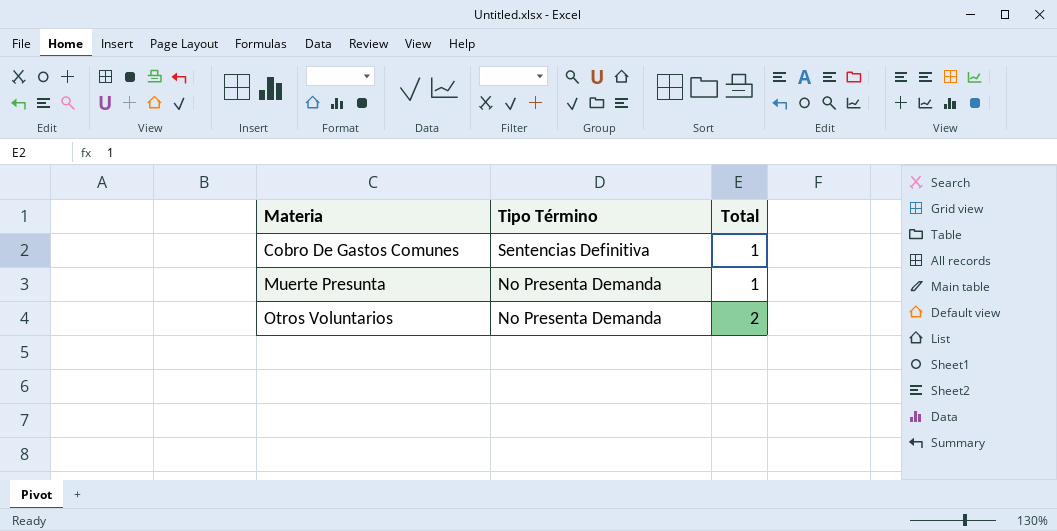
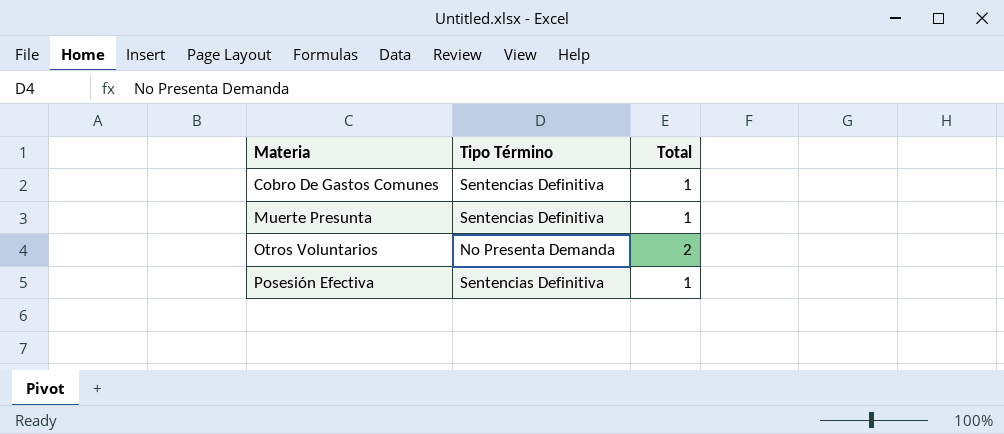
Muerte Presunta | Tipo Término: No Presenta Demanda -> Sentencias Definitiva
row Posesión Efectiva: none -> Sentencias Definitiva | 1

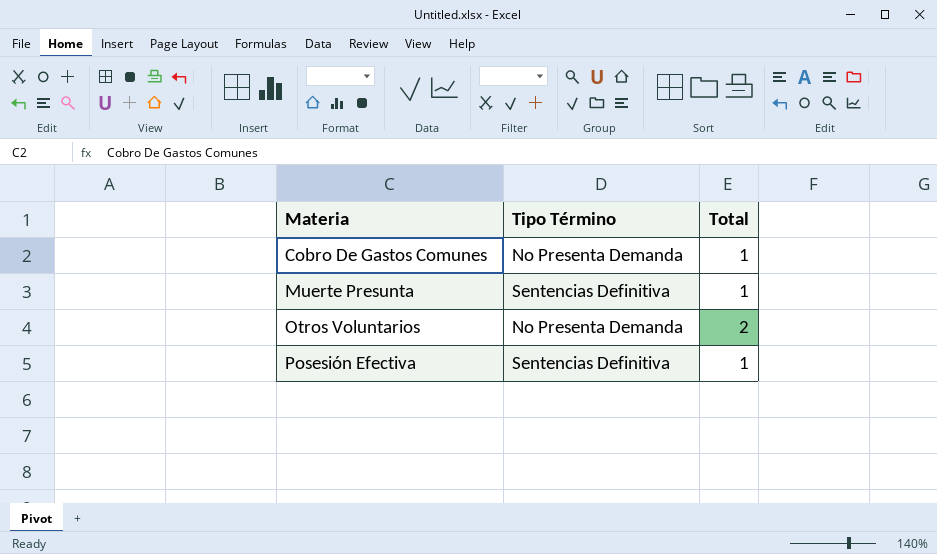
Cobro De Gastos Comunes | Tipo Término: Sentencias Definitiva -> No Presenta Demanda

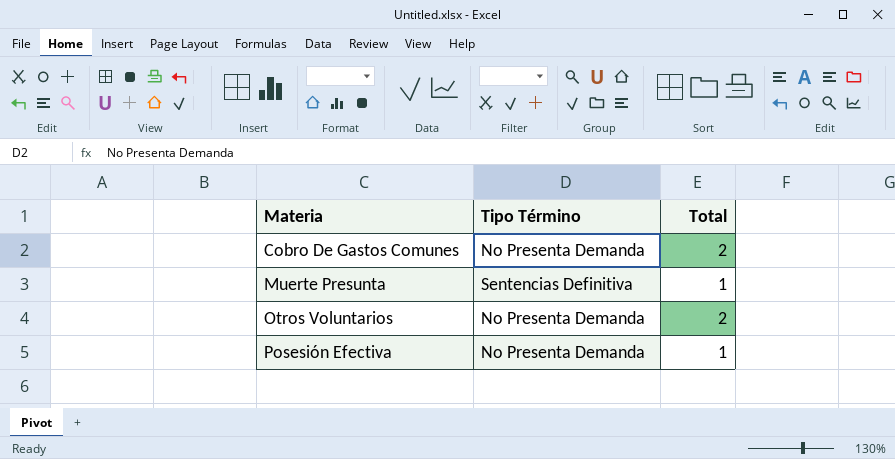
Cobro De Gastos Comunes | Total: 1 -> 2
Posesión Efectiva | Tipo Término: Sentencias Definitiva -> No Presenta Demanda

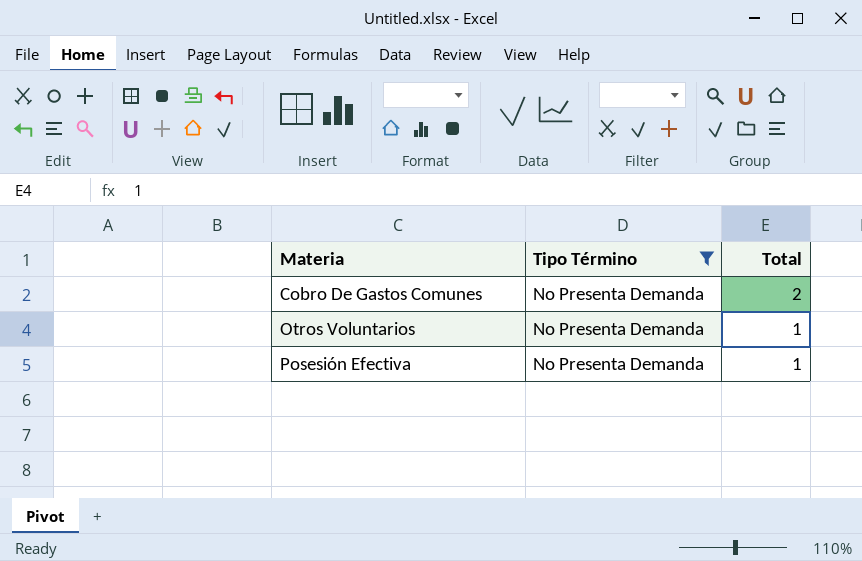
filter: none -> Tipo Término = No Presenta Demanda
Otros Voluntarios | Total: 2 -> 1

